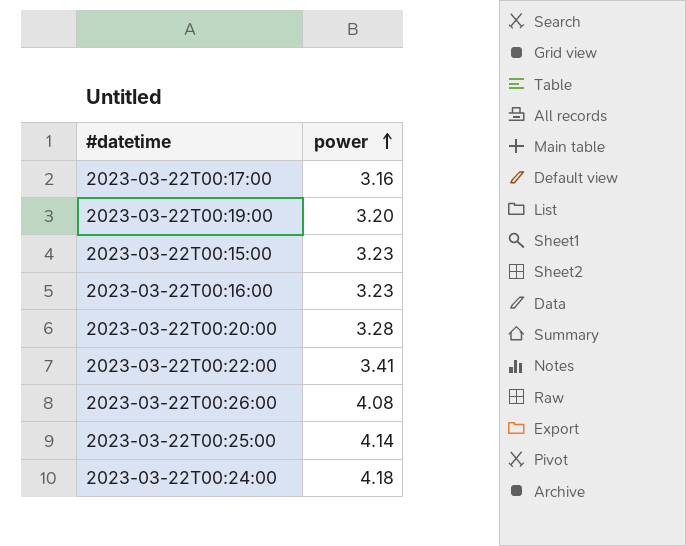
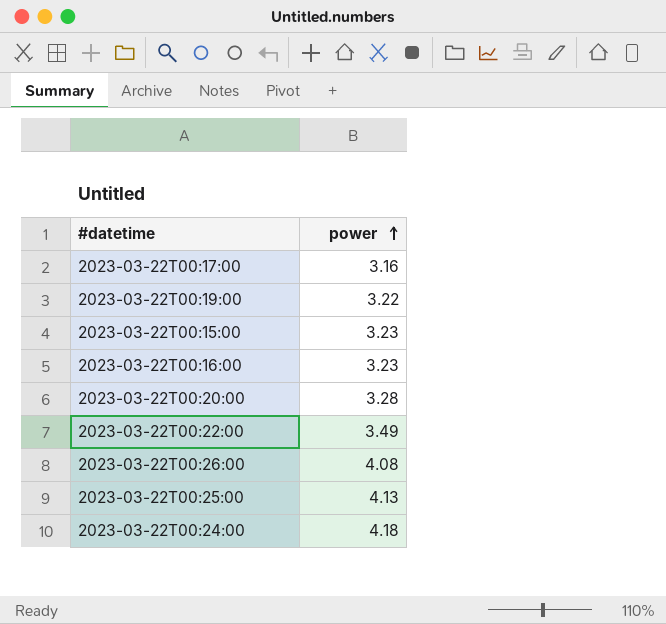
2023-03-22T00:19:00 | power: 3.20 -> 3.22
2023-03-22T00:22:00 | power: 3.41 -> 3.49
2023-03-22T00:25:00 | power: 4.14 -> 4.13

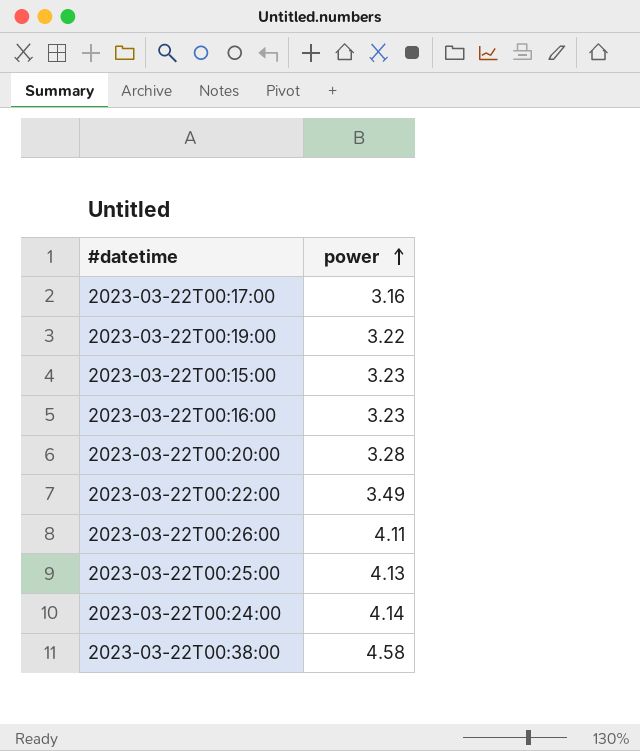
2023-03-22T00:26:00 | power: 4.08 -> 4.11
2023-03-22T00:24:00 | power: 4.18 -> 4.14
row 2023-03-22T00:38:00: none -> 4.58

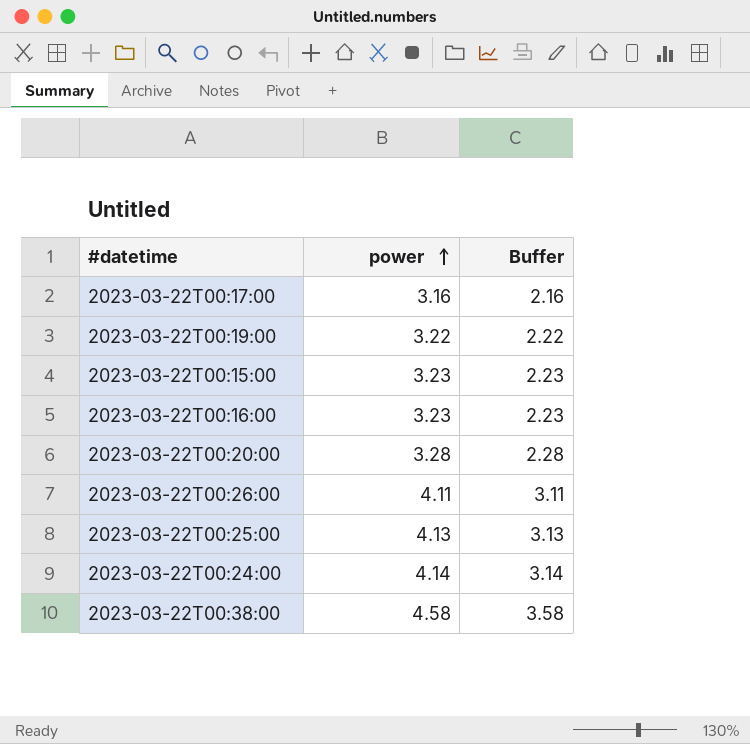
column Buffer | formula: none -> [power] - 1
row 2023-03-22T00:22:00: 3.49 -> none

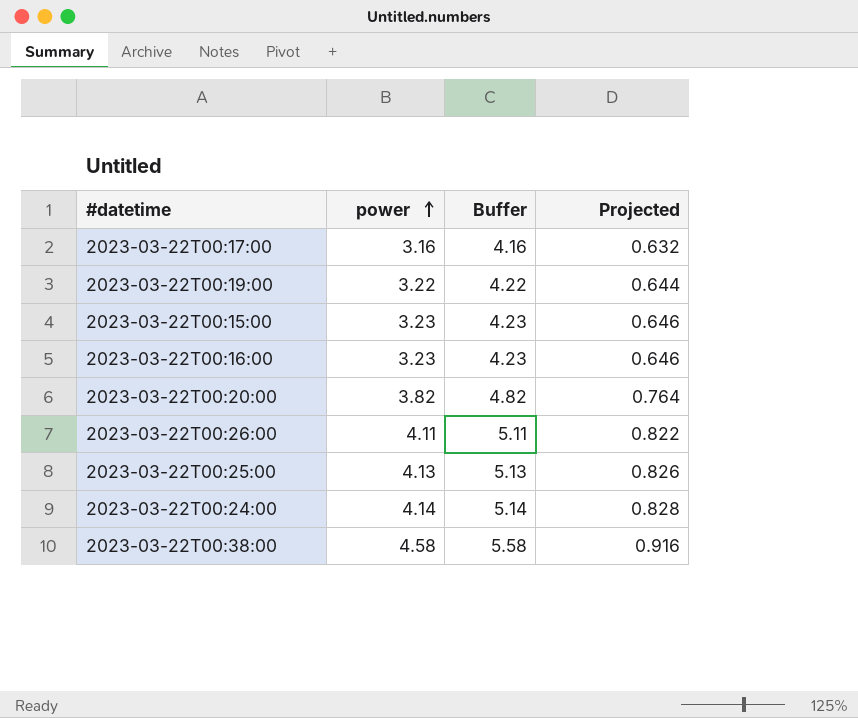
column Buffer | formula: [power] - 1 -> [power] + 1
column Projected | formula: none -> [power] * 0.2
2023-03-22T00:20:00 | power: 3.28 -> 3.82

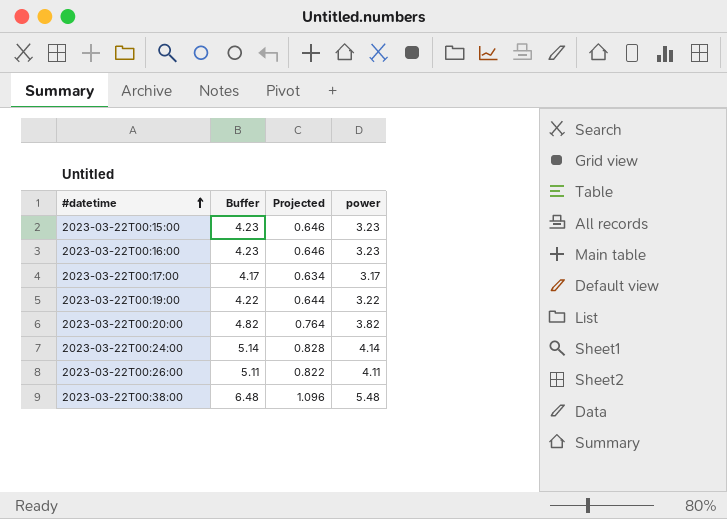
row order: power ascending -> #datetime ascending
column power | position: 2 -> 4
row 2023-03-22T00:25:00: 4.13 | 5.13 | 0.826 -> none
2023-03-22T00:17:00 | Buffer: 4.16 -> 4.17
2023-03-22T00:17:00 | Projected: 0.632 -> 0.634
2023-03-22T00:17:00 | power: 3.16 -> 3.17
2023-03-22T00:38:00 | Buffer: 5.58 -> 6.48
2023-03-22T00:38:00 | Projected: 0.916 -> 1.096
2023-03-22T00:38:00 | power: 4.58 -> 5.48

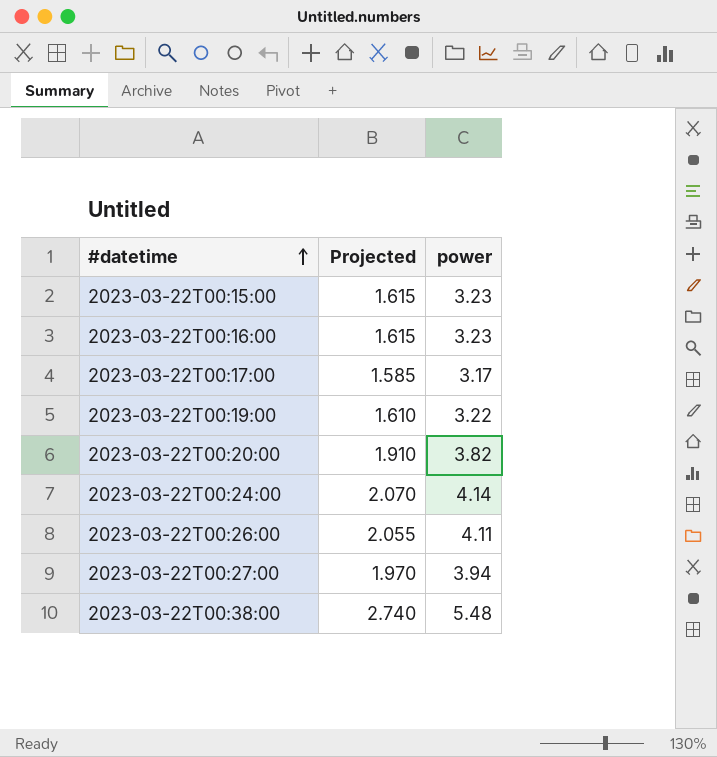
column Buffer | formula: [power] + 1 -> none
column Projected | formula: [power] * 0.2 -> [power] * 0.5
row 2023-03-22T00:27:00: none -> 1.970 | 3.94

